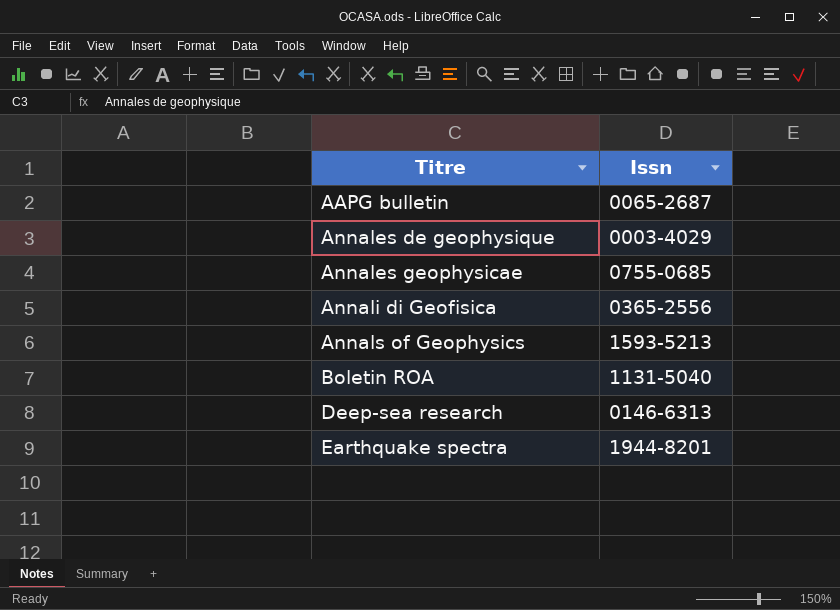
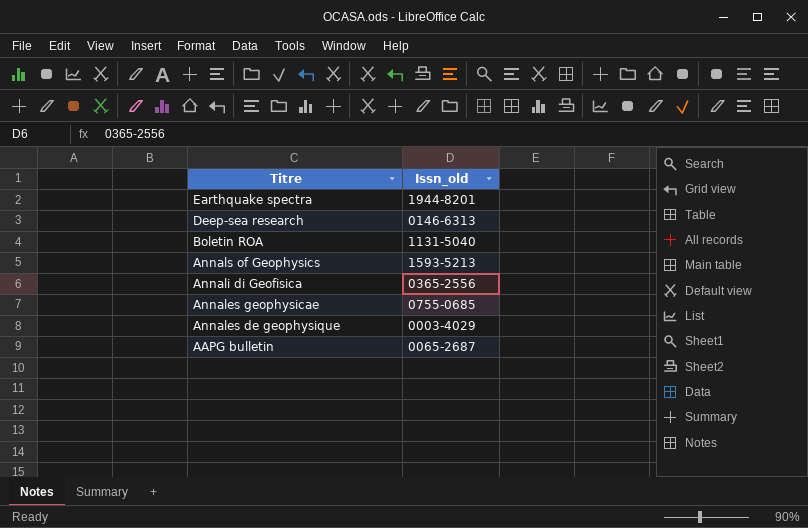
row order: Titre ascending -> Titre descending
column name: Issn -> Issn_old

